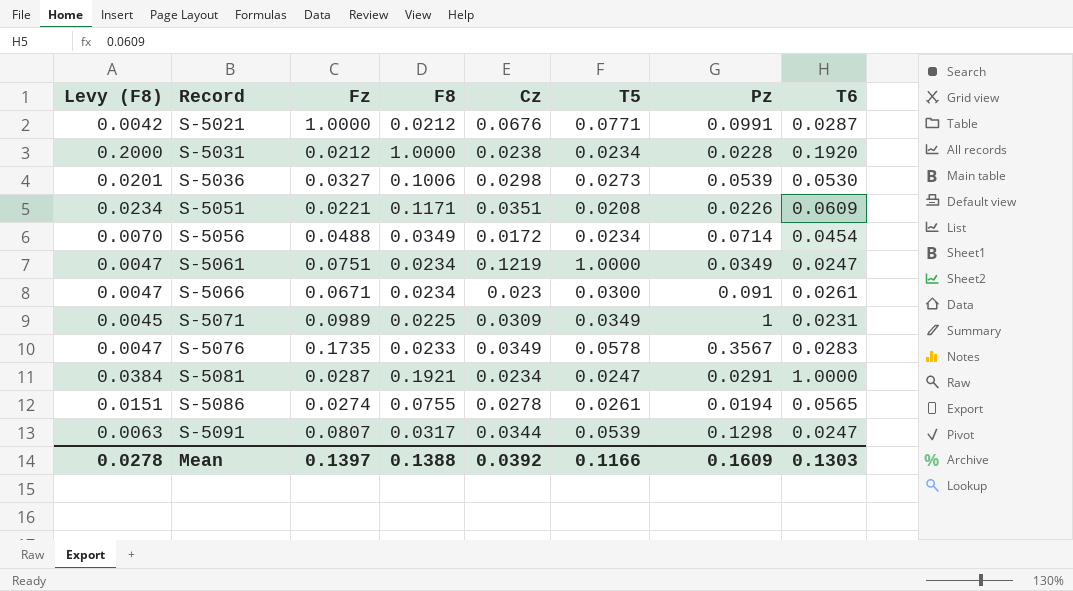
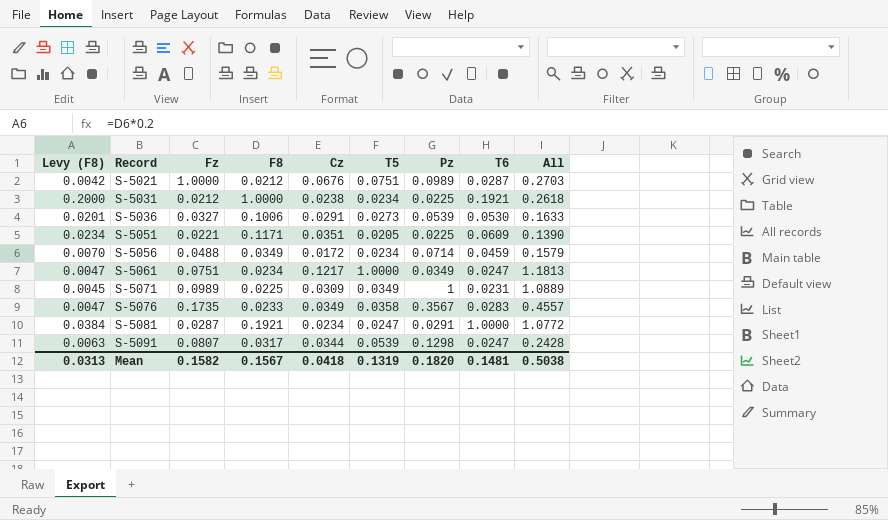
column All | formula: none -> [Cz] + [T5] + [Pz] + [T6]
row S-5066: 0.0047 | 0.0671 | 0.0234 | 0.023 | 0.0300 | 0.091 | 0.0261 -> none
row S-5086: 0.0151 | 0.0274 | 0.0755 | 0.0278 | 0.0261 | 0.0194 | 0.0565 -> none
S-5021 | T5: 0.0771 -> 0.0751
S-5021 | Pz: 0.0991 -> 0.0989
S-5031 | Pz: 0.0228 -> 0.0225
S-5031 | T6: 0.1920 -> 0.1921
S-5036 | Cz: 0.0298 -> 0.0291
S-5051 | T5: 0.0208 -> 0.0205
S-5051 | Pz: 0.0226 -> 0.0225
S-5056 | T6: 0.0454 -> 0.0459
S-5061 | Cz: 0.1219 -> 0.1217
S-5076 | T5: 0.0578 -> 0.0358
Mean | Levy (F8): 0.0278 -> 0.0313
Mean | Fz: 0.1397 -> 0.1582
Mean | F8: 0.1388 -> 0.1567
Mean | Cz: 0.0392 -> 0.0418
Mean | T5: 0.1166 -> 0.1319
Mean | Pz: 0.1609 -> 0.1820
Mean | T6: 0.1303 -> 0.1481

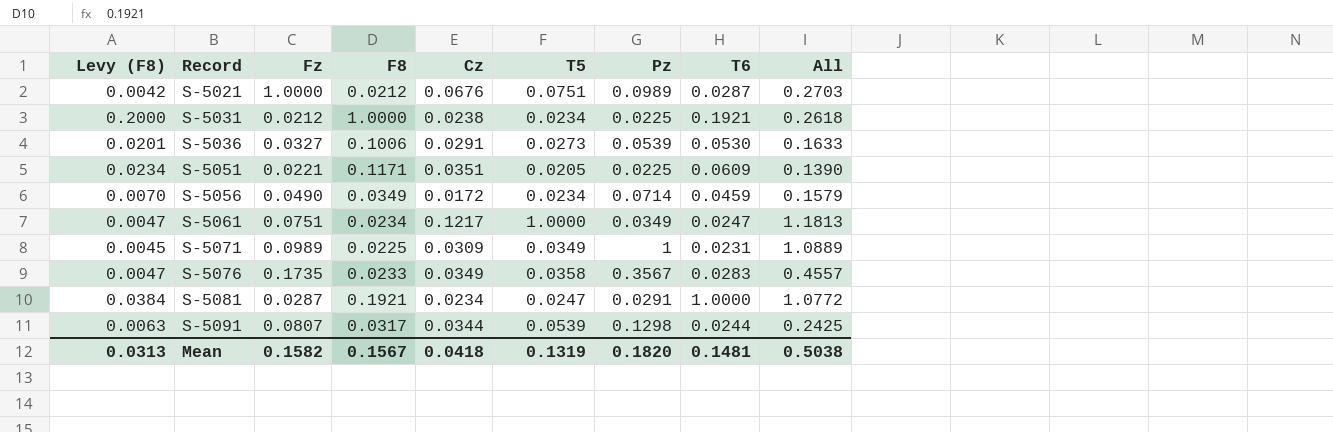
S-5056 | Fz: 0.0488 -> 0.0490
S-5091 | T6: 0.0247 -> 0.0244
S-5091 | All: 0.2428 -> 0.2425

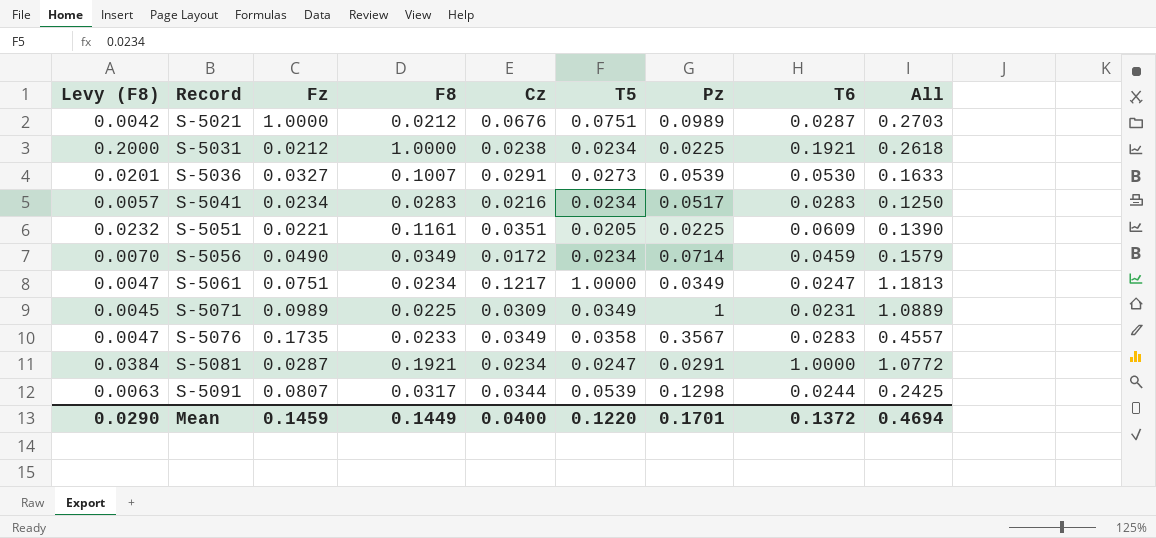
S-5036 | F8: 0.1006 -> 0.1007
row S-5041: none -> 0.0057 | 0.0234 | 0.0283 | 0.0216 | 0.0234 | 0.0517 | 0.0283 | 0.1250
S-5051 | Levy (F8): 0.0234 -> 0.0232
S-5051 | F8: 0.1171 -> 0.1161
Mean | Levy (F8): 0.0313 -> 0.0290
Mean | Fz: 0.1582 -> 0.1459
Mean | F8: 0.1567 -> 0.1449
Mean | Cz: 0.0418 -> 0.0400
Mean | T5: 0.1319 -> 0.1220
Mean | Pz: 0.1820 -> 0.1701
Mean | T6: 0.1481 -> 0.1372
Mean | All: 0.5038 -> 0.4694

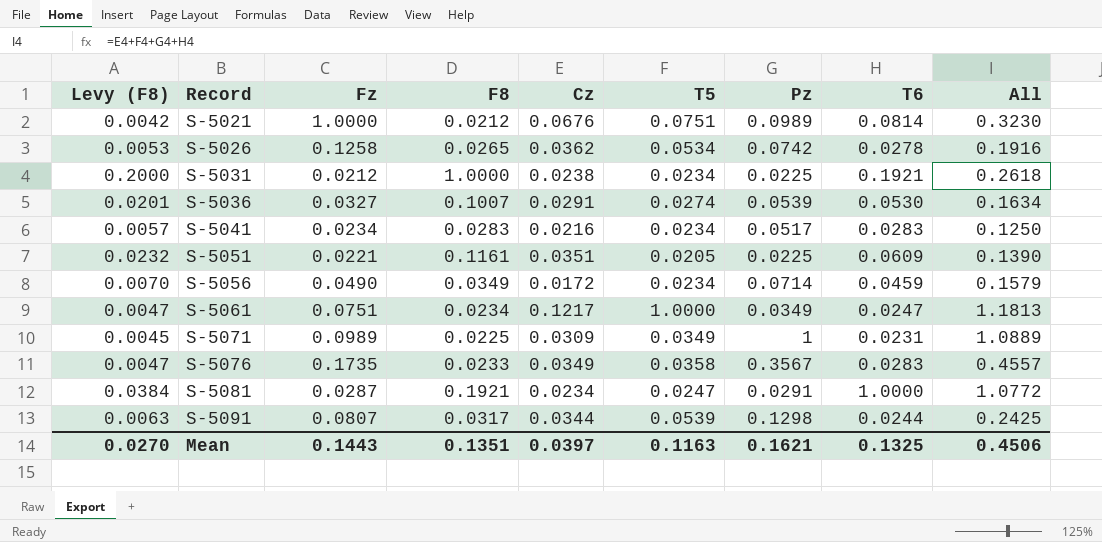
S-5021 | T6: 0.0287 -> 0.0814
S-5021 | All: 0.2703 -> 0.3230
row S-5026: none -> 0.0053 | 0.1258 | 0.0265 | 0.0362 | 0.0534 | 0.0742 | 0.0278 | 0.1916
S-5036 | T5: 0.0273 -> 0.0274
S-5036 | All: 0.1633 -> 0.1634
Mean | Levy (F8): 0.0290 -> 0.0270
Mean | Fz: 0.1459 -> 0.1443
Mean | F8: 0.1449 -> 0.1351
Mean | Cz: 0.0400 -> 0.0397
Mean | T5: 0.1220 -> 0.1163
Mean | Pz: 0.1701 -> 0.1621
Mean | T6: 0.1372 -> 0.1325
Mean | All: 0.4694 -> 0.4506

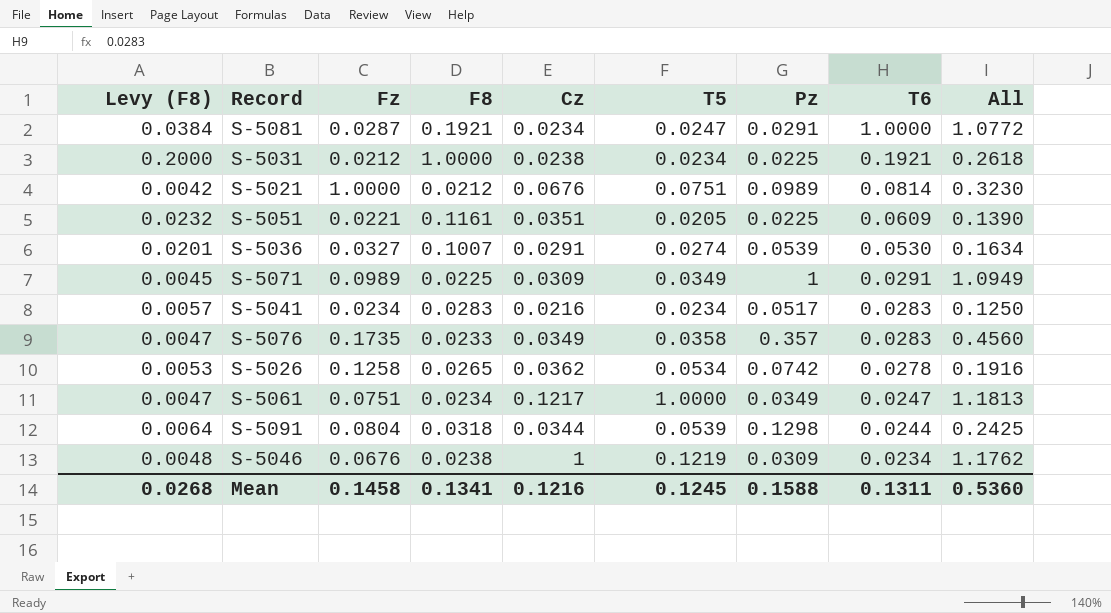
row order: Record ascending -> T6 descending
row S-5056: 0.0070 | 0.0490 | 0.0349 | 0.0172 | 0.0234 | 0.0714 | 0.0459 | 0.1579 -> none
S-5071 | T6: 0.0231 -> 0.0291
S-5071 | All: 1.0889 -> 1.0949
S-5076 | Pz: 0.3567 -> 0.357
S-5076 | All: 0.4557 -> 0.4560
S-5091 | Levy (F8): 0.0063 -> 0.0064
S-5091 | Fz: 0.0807 -> 0.0804
S-5091 | F8: 0.0317 -> 0.0318
row S-5046: none -> 0.0048 | 0.0676 | 0.0238 | 1 | 0.1219 | 0.0309 | 0.0234 | 1.1762
Mean | Levy (F8): 0.0270 -> 0.0268
Mean | Fz: 0.1443 -> 0.1458
Mean | F8: 0.1351 -> 0.1341
Mean | Cz: 0.0397 -> 0.1216
Mean | T5: 0.1163 -> 0.1245
Mean | Pz: 0.1621 -> 0.1588
Mean | T6: 0.1325 -> 0.1311
Mean | All: 0.4506 -> 0.5360

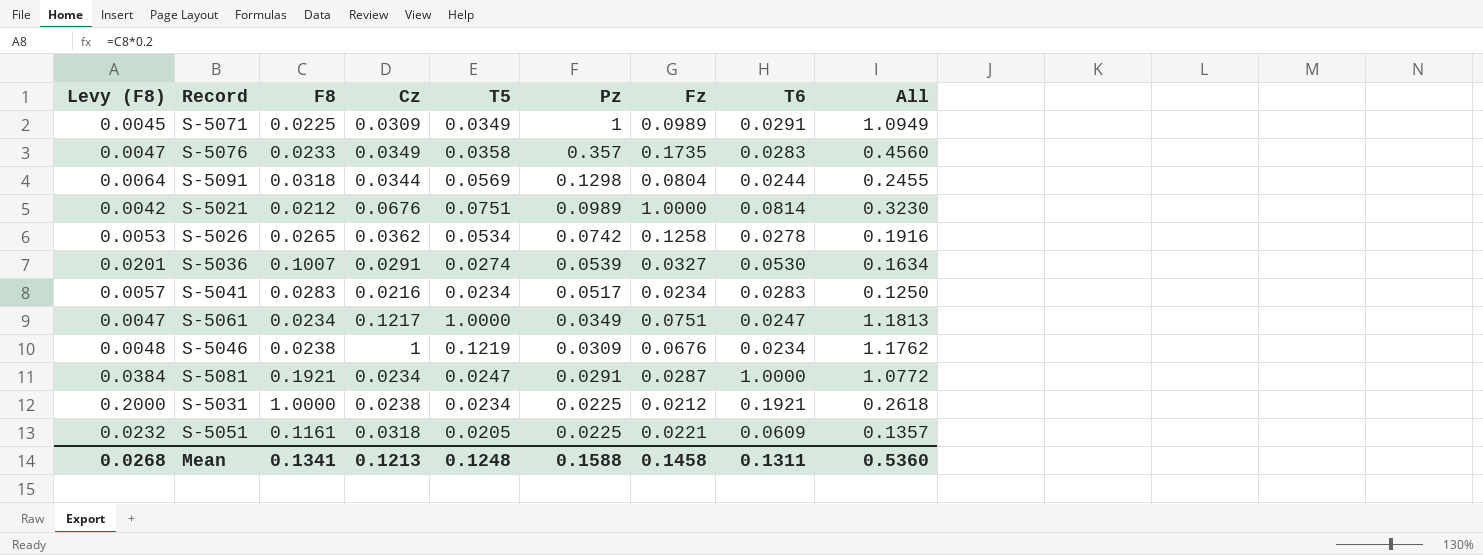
row order: T6 descending -> Pz descending
column Fz | position: 3 -> 7
S-5091 | T5: 0.0539 -> 0.0569
S-5091 | All: 0.2425 -> 0.2455
S-5051 | Cz: 0.0351 -> 0.0318
S-5051 | All: 0.1390 -> 0.1357
Mean | Cz: 0.1216 -> 0.1213
Mean | T5: 0.1245 -> 0.1248

